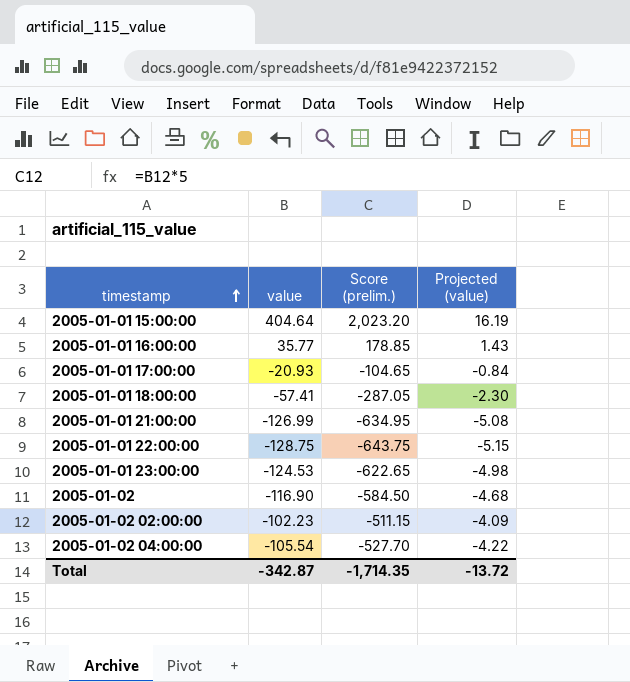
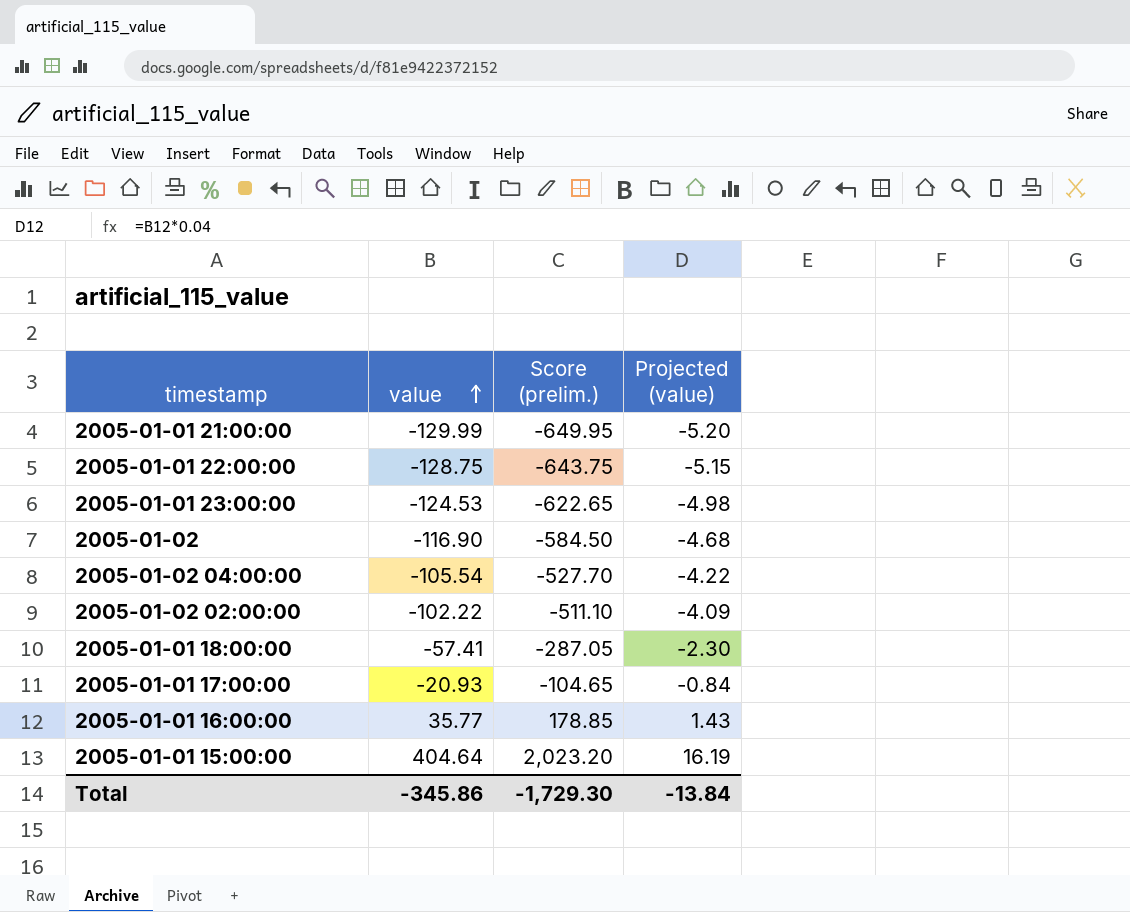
row order: timestamp ascending -> value ascending
2005-01-01 21:00:00 | value: -126.99 -> -129.99
2005-01-01 21:00:00 | Score (prelim.): -634.95 -> -649.95
2005-01-01 21:00:00 | Projected (value): -5.08 -> -5.20
2005-01-02 02:00:00 | value: -102.23 -> -102.22
2005-01-02 02:00:00 | Score (prelim.): -511.15 -> -511.10
Total | value: -342.87 -> -345.86
Total | Score (prelim.): -1,714.35 -> -1,729.30
Total | Projected (value): -13.72 -> -13.84

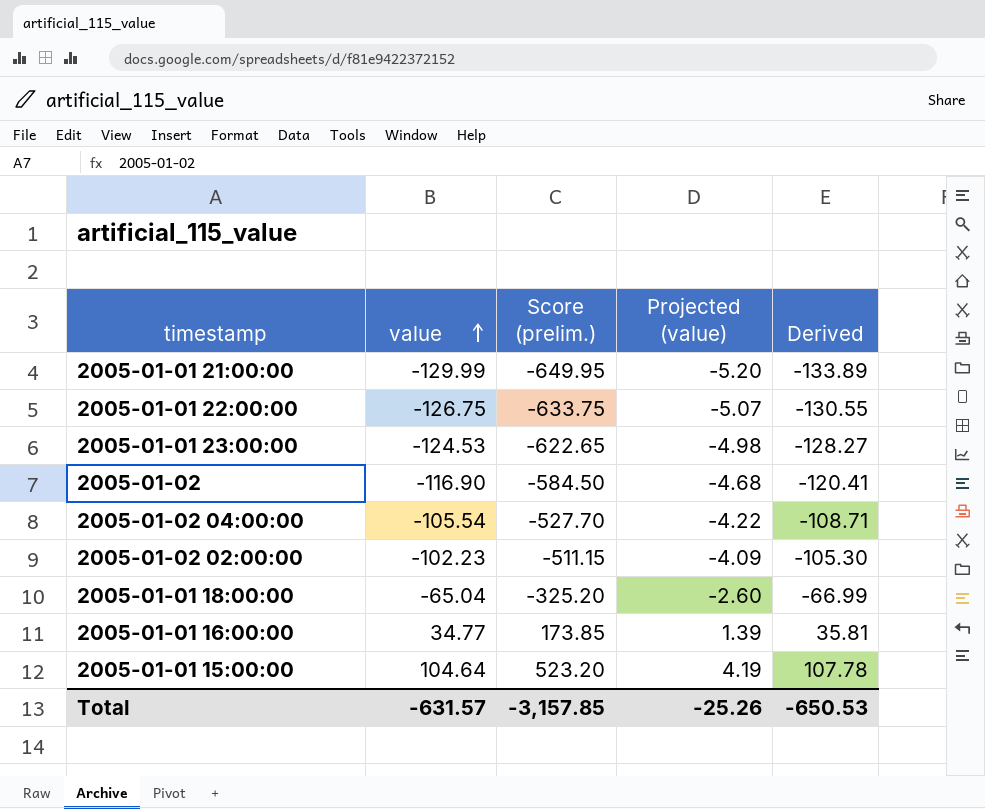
column Derived | formula: none -> [value] * 1.03
row 2005-01-01 17:00:00: -20.93 | -104.65 | -0.84 -> none
2005-01-01 22:00:00 | value: -128.75 -> -126.75
2005-01-01 22:00:00 | Score (prelim.): -643.75 -> -633.75
2005-01-01 22:00:00 | Projected (value): -5.15 -> -5.07
2005-01-02 02:00:00 | value: -102.22 -> -102.23
2005-01-02 02:00:00 | Score (prelim.): -511.10 -> -511.15
2005-01-01 18:00:00 | value: -57.41 -> -65.04
2005-01-01 18:00:00 | Score (prelim.): -287.05 -> -325.20
2005-01-01 18:00:00 | Projected (value): -2.30 -> -2.60
2005-01-01 16:00:00 | value: 35.77 -> 34.77
2005-01-01 16:00:00 | Score (prelim.): 178.85 -> 173.85
2005-01-01 16:00:00 | Projected (value): 1.43 -> 1.39
2005-01-01 15:00:00 | value: 404.64 -> 104.64
2005-01-01 15:00:00 | Score (prelim.): 2,023.20 -> 523.20
2005-01-01 15:00:00 | Projected (value): 16.19 -> 4.19
Total | value: -345.86 -> -631.57
Total | Score (prelim.): -1,729.30 -> -3,157.85
Total | Projected (value): -13.84 -> -25.26

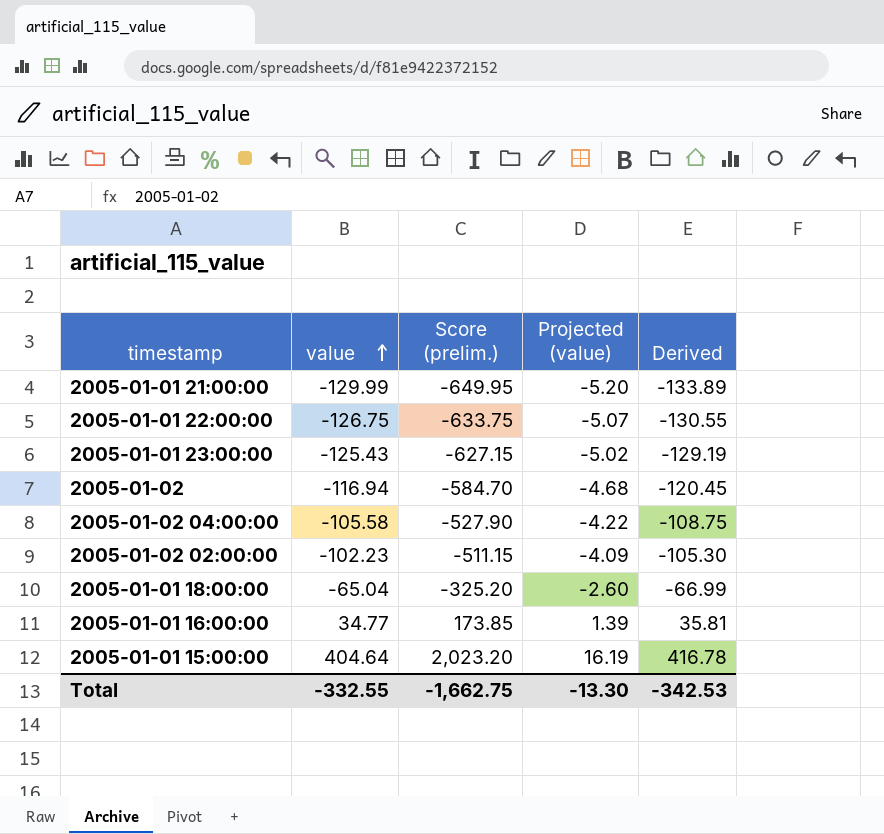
2005-01-01 23:00:00 | value: -124.53 -> -125.43
2005-01-01 23:00:00 | Score (prelim.): -622.65 -> -627.15
2005-01-01 23:00:00 | Projected (value): -4.98 -> -5.02
2005-01-01 23:00:00 | Derived: -128.27 -> -129.19
2005-01-02 | value: -116.90 -> -116.94
2005-01-02 | Score (prelim.): -584.50 -> -584.70
2005-01-02 | Derived: -120.41 -> -120.45
2005-01-02 04:00:00 | value: -105.54 -> -105.58
2005-01-02 04:00:00 | Score (prelim.): -527.70 -> -527.90
2005-01-02 04:00:00 | Derived: -108.71 -> -108.75
2005-01-01 15:00:00 | value: 104.64 -> 404.64
2005-01-01 15:00:00 | Score (prelim.): 523.20 -> 2,023.20
2005-01-01 15:00:00 | Projected (value): 4.19 -> 16.19
2005-01-01 15:00:00 | Derived: 107.78 -> 416.78
Total | value: -631.57 -> -332.55
Total | Score (prelim.): -3,157.85 -> -1,662.75
Total | Projected (value): -25.26 -> -13.30
Total | Derived: -650.53 -> -342.53

